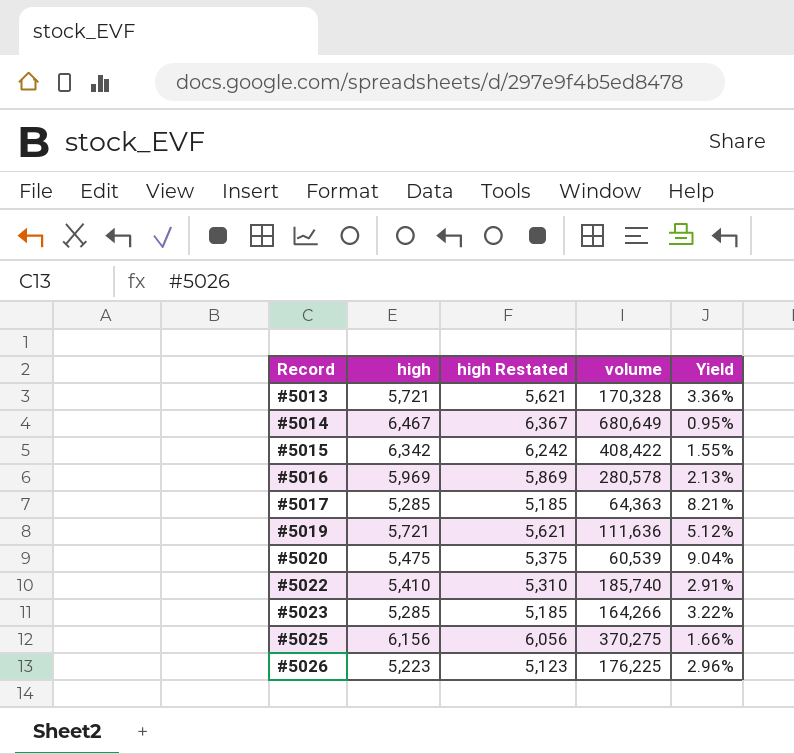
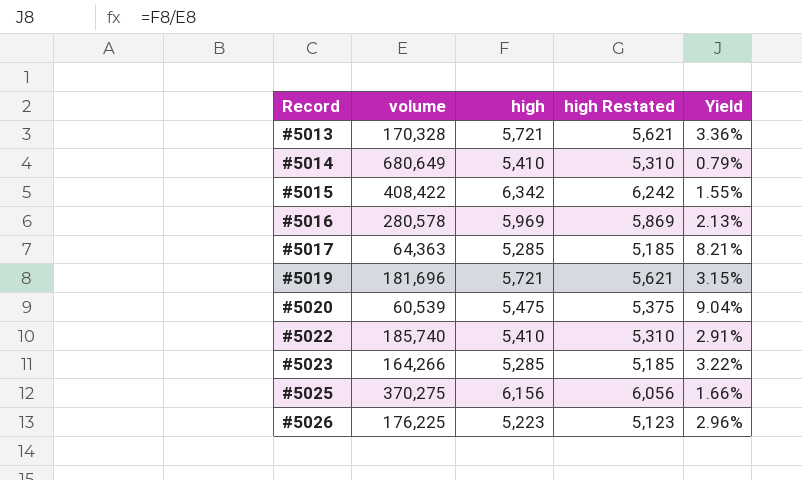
column volume | position: 4 -> 2
#5014 | high: 6,467 -> 5,410
#5014 | high Restated: 6,367 -> 5,310
#5014 | Yield: 0.95% -> 0.79%
#5019 | volume: 111,636 -> 181,696
#5019 | Yield: 5.12% -> 3.15%

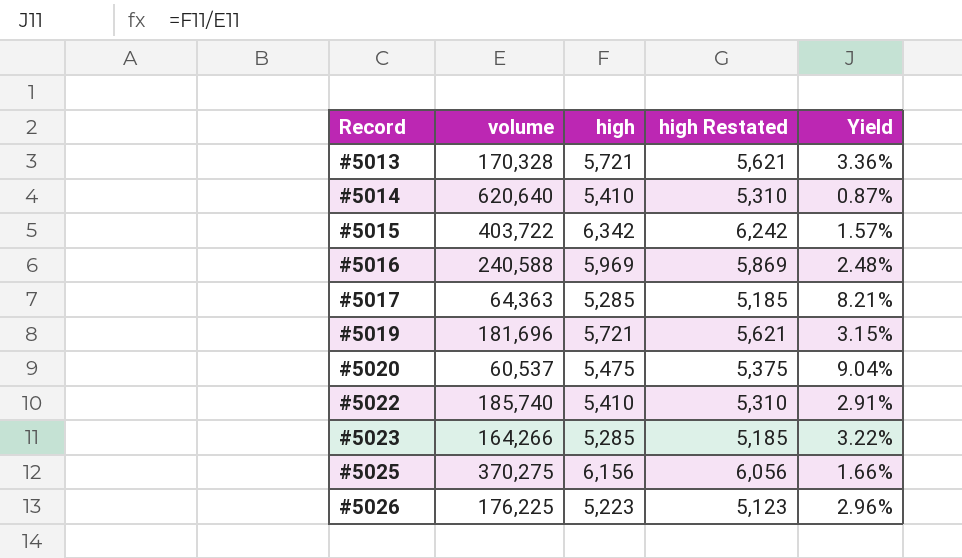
#5014 | volume: 680,649 -> 620,640
#5014 | Yield: 0.79% -> 0.87%
#5015 | volume: 408,422 -> 403,722
#5015 | Yield: 1.55% -> 1.57%
#5016 | volume: 280,578 -> 240,588
#5016 | Yield: 2.13% -> 2.48%
#5020 | volume: 60,539 -> 60,537

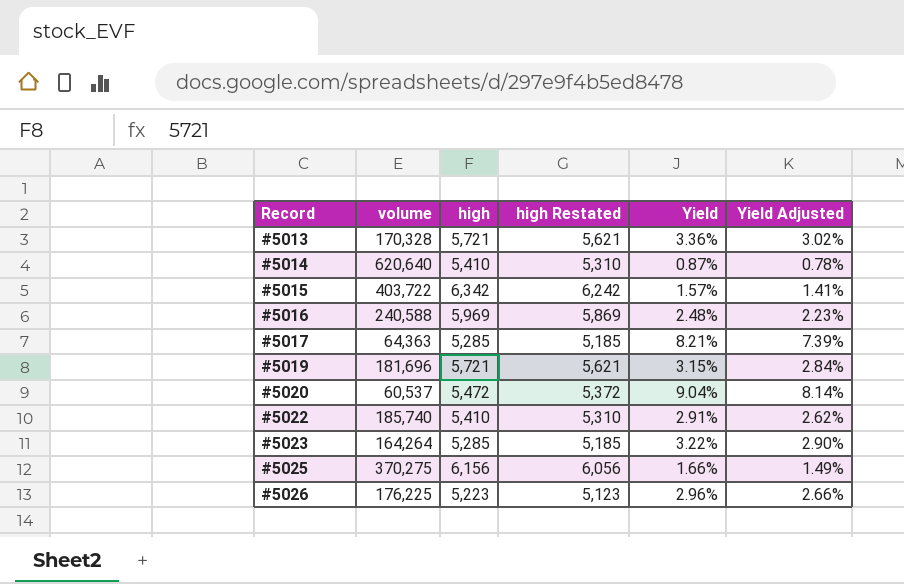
column Yield Adjusted | formula: none -> [Yield] * 0.9
#5020 | high: 5,475 -> 5,472
#5020 | high Restated: 5,375 -> 5,372
#5023 | volume: 164,266 -> 164,264

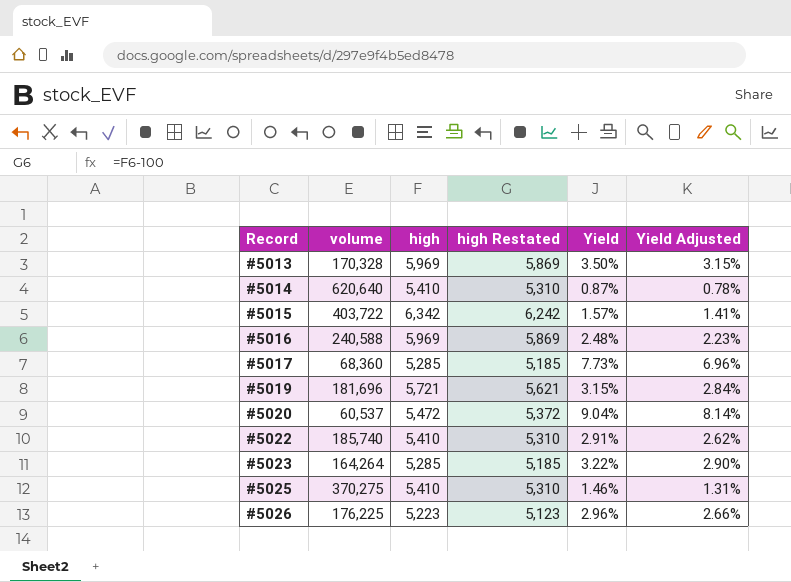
#5013 | high: 5,721 -> 5,969
#5013 | high Restated: 5,621 -> 5,869
#5013 | Yield: 3.36% -> 3.50%
#5013 | Yield Adjusted: 3.02% -> 3.15%
#5017 | volume: 64,363 -> 68,360
#5017 | Yield: 8.21% -> 7.73%
#5017 | Yield Adjusted: 7.39% -> 6.96%
#5025 | high: 6,156 -> 5,410
#5025 | high Restated: 6,056 -> 5,310
#5025 | Yield: 1.66% -> 1.46%
#5025 | Yield Adjusted: 1.49% -> 1.31%

